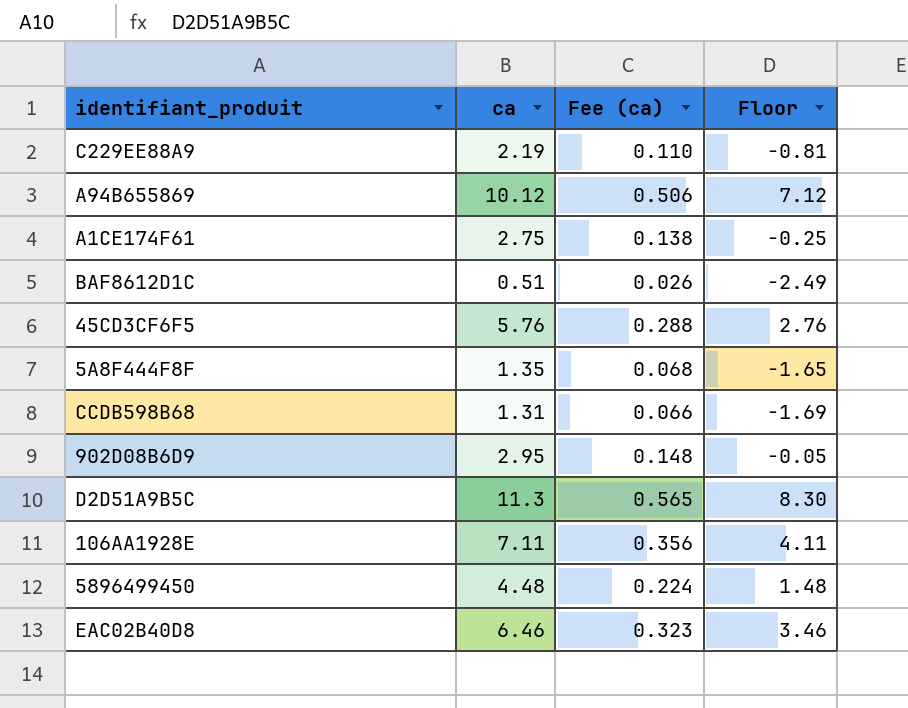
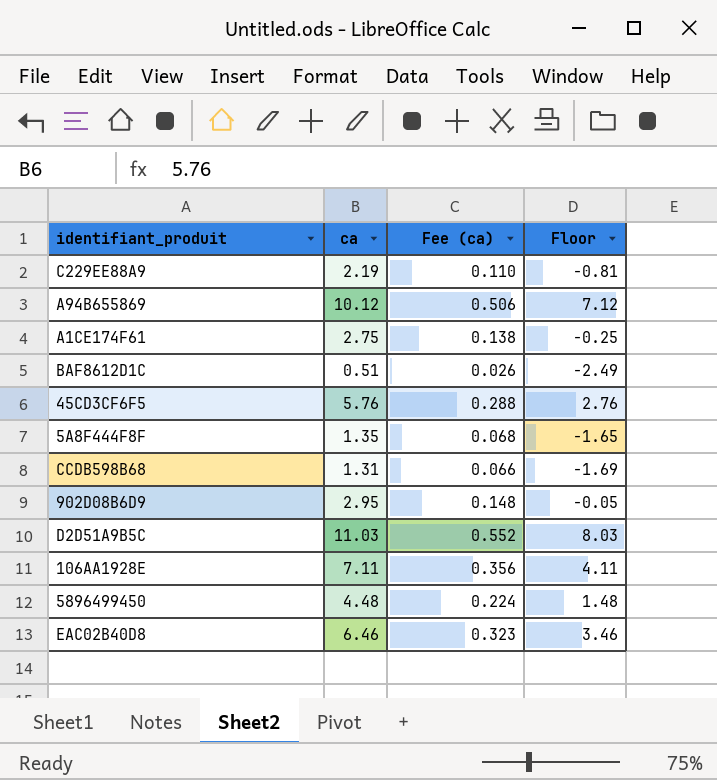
D2D51A9B5C | ca: 11.3 -> 11.03
D2D51A9B5C | Fee (ca): 0.565 -> 0.552
D2D51A9B5C | Floor: 8.30 -> 8.03

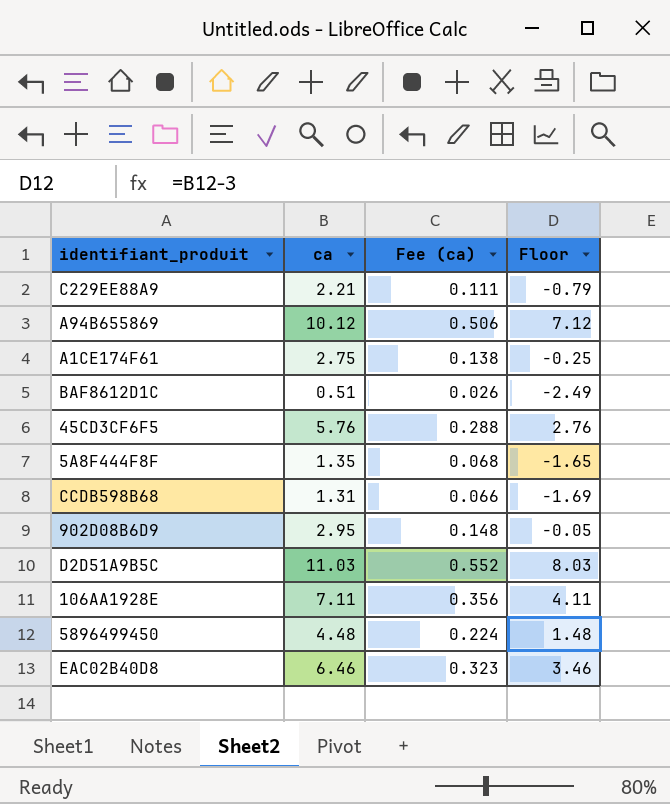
C229EE88A9 | ca: 2.19 -> 2.21
C229EE88A9 | Fee (ca): 0.110 -> 0.111
C229EE88A9 | Floor: -0.81 -> -0.79

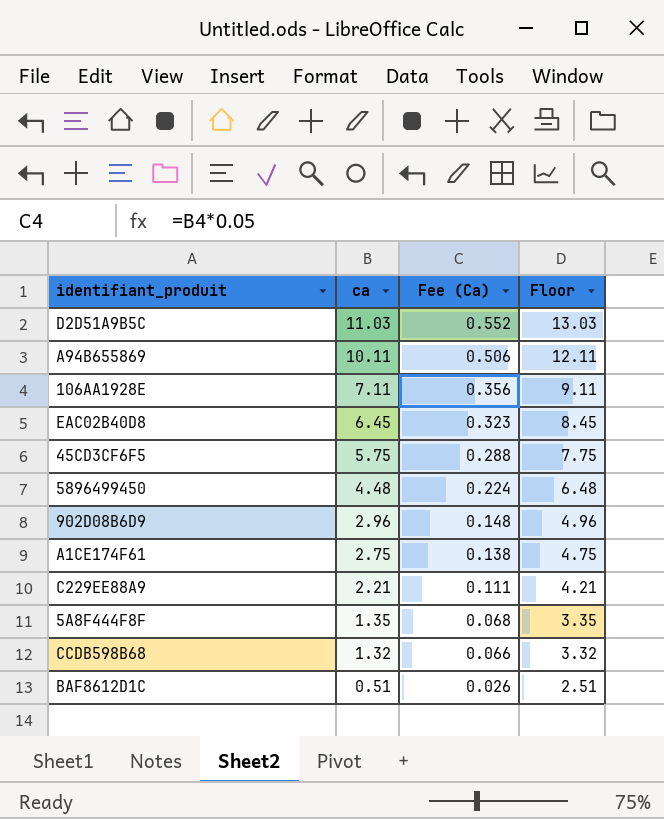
row order: none -> ca descending
column name: Fee (ca) -> Fee (Ca)
column Floor | formula: [ca] - 3 -> [ca] + 2
A94B655869 | ca: 10.12 -> 10.11
EAC02B40D8 | ca: 6.46 -> 6.45
45CD3CF6F5 | ca: 5.76 -> 5.75
902D08B6D9 | ca: 2.95 -> 2.96
CCDB598B68 | ca: 1.31 -> 1.32

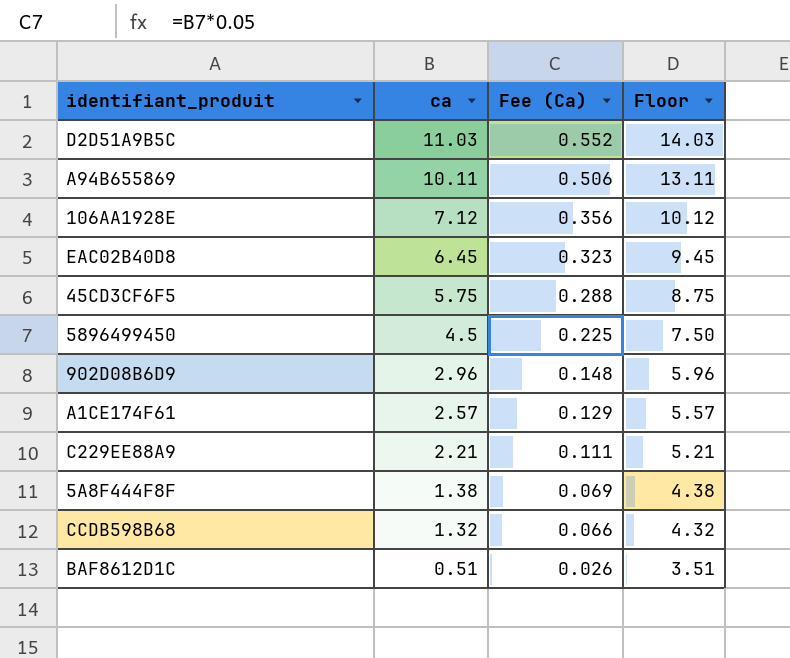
column Floor | formula: [ca] + 2 -> [ca] + 3
106AA1928E | ca: 7.11 -> 7.12
5896499450 | ca: 4.48 -> 4.5
5896499450 | Fee (Ca): 0.224 -> 0.225
A1CE174F61 | ca: 2.75 -> 2.57
A1CE174F61 | Fee (Ca): 0.138 -> 0.129
5A8F444F8F | ca: 1.35 -> 1.38
5A8F444F8F | Fee (Ca): 0.068 -> 0.069

